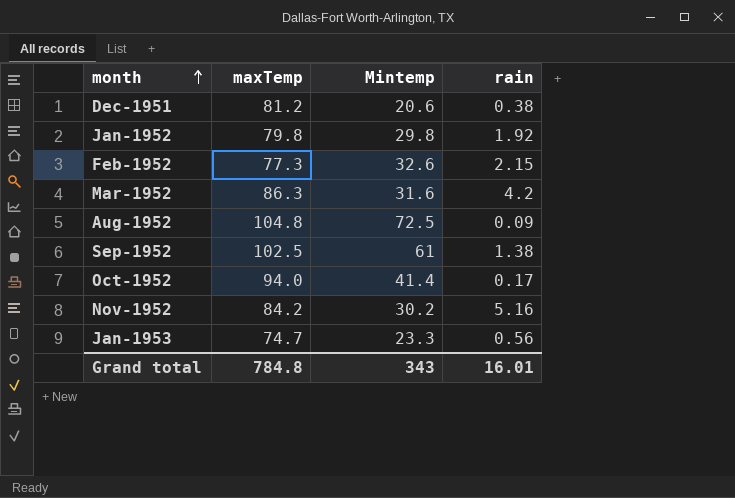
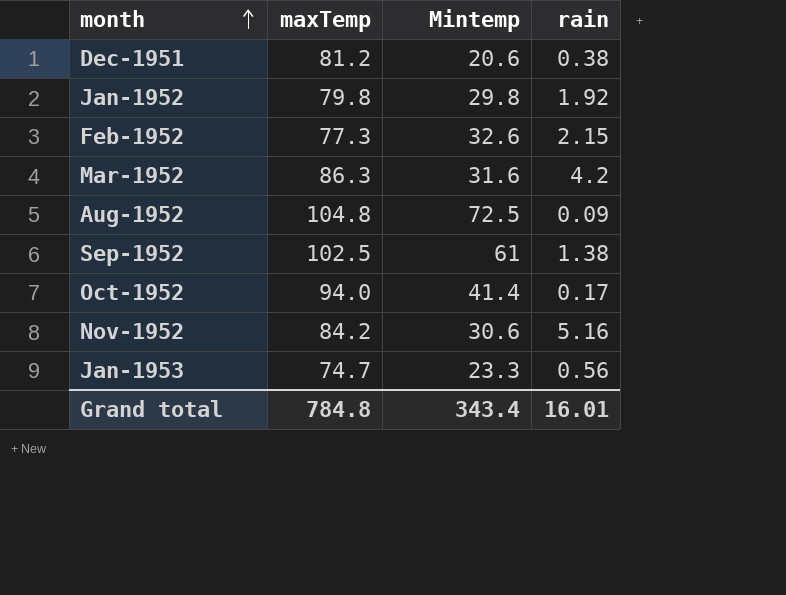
Nov-1952 | Mintemp: 30.2 -> 30.6
Grand total | Mintemp: 343 -> 343.4

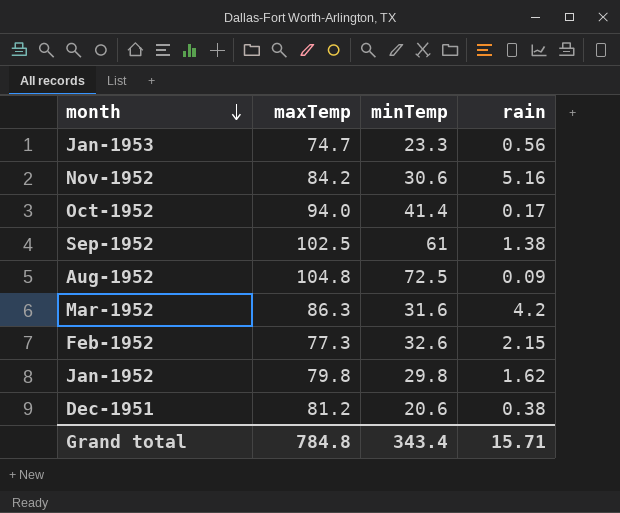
row order: month ascending -> month descending
column name: Mintemp -> minTemp
Jan-1952 | rain: 1.92 -> 1.62
Grand total | rain: 16.01 -> 15.71

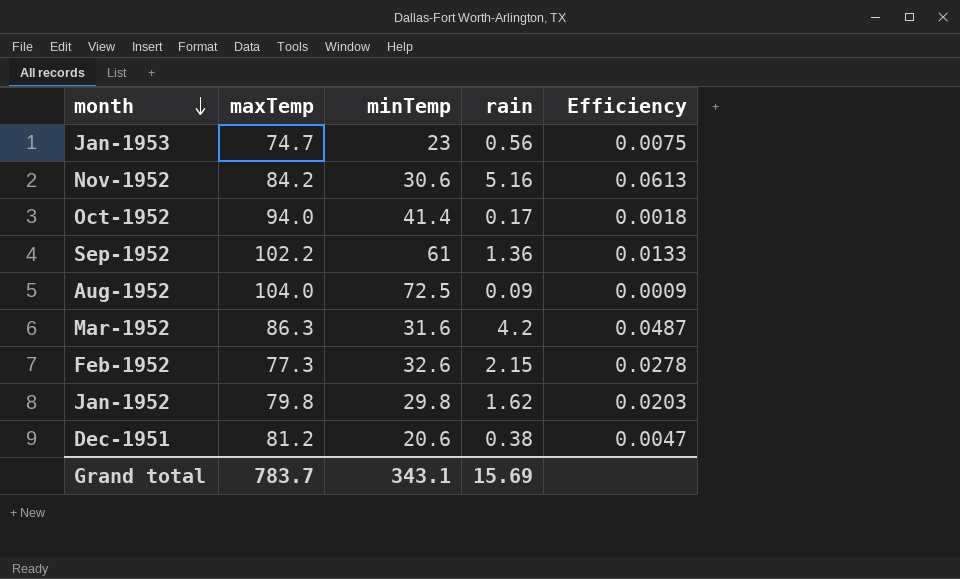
column Efficiency | formula: none -> [rain] / [maxTemp]
Jan-1953 | minTemp: 23.3 -> 23
Sep-1952 | maxTemp: 102.5 -> 102.2
Sep-1952 | rain: 1.38 -> 1.36
Aug-1952 | maxTemp: 104.8 -> 104.0
Grand total | maxTemp: 784.8 -> 783.7
Grand total | minTemp: 343.4 -> 343.1
Grand total | rain: 15.71 -> 15.69

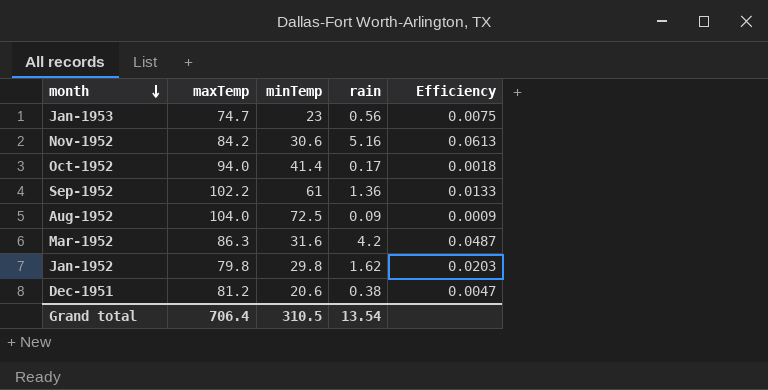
row Feb-1952: 77.3 | 32.6 | 2.15 | 0.0278 -> none
Grand total | maxTemp: 783.7 -> 706.4
Grand total | minTemp: 343.1 -> 310.5
Grand total | rain: 15.69 -> 13.54

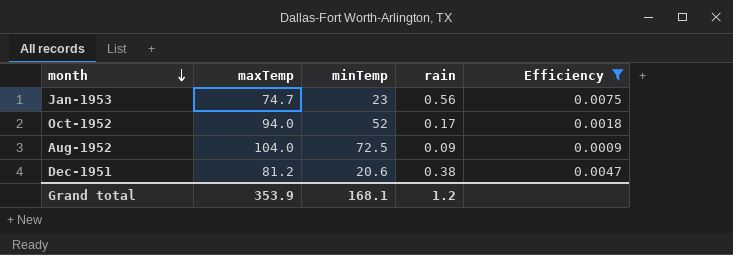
filter: none -> Efficiency <= 0.0075
Oct-1952 | minTemp: 41.4 -> 52
Grand total | maxTemp: 706.4 -> 353.9
Grand total | minTemp: 310.5 -> 168.1
Grand total | rain: 13.54 -> 1.2

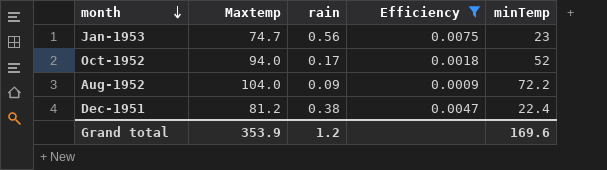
column name: maxTemp -> Maxtemp
column minTemp | position: 3 -> 5
Aug-1952 | minTemp: 72.5 -> 72.2
Dec-1951 | minTemp: 20.6 -> 22.4
Grand total | minTemp: 168.1 -> 169.6

